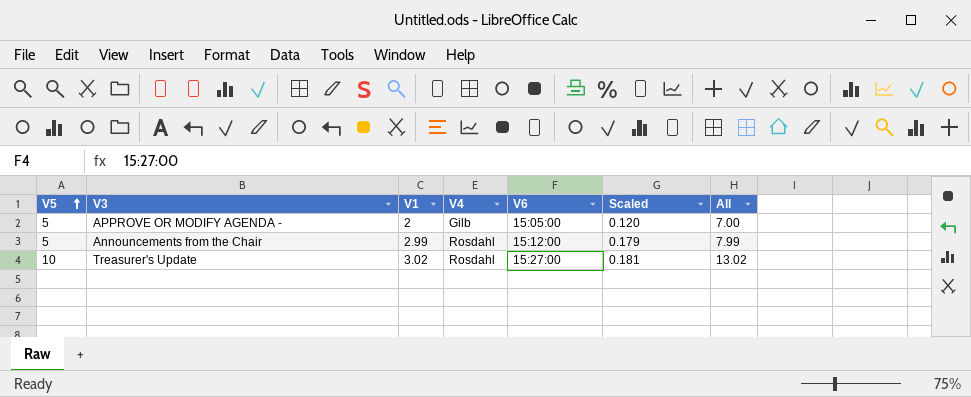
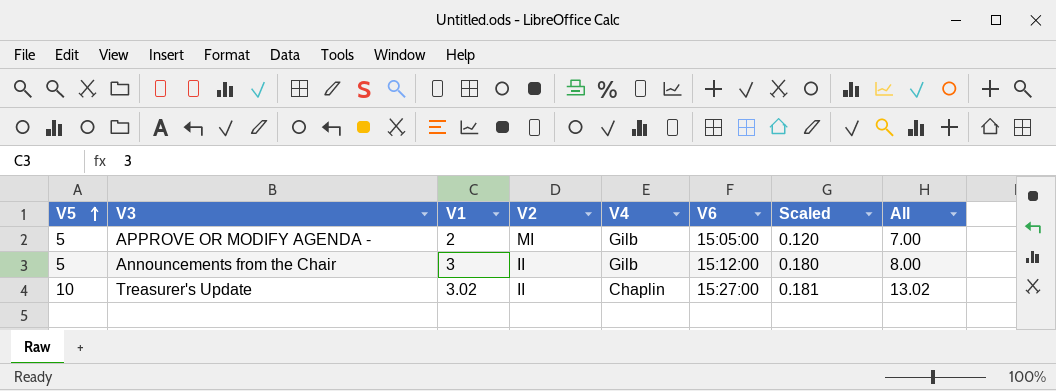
column V2 | position: none -> 4
Announcements from the Chair | V1: 2.99 -> 3
Announcements from the Chair | V4: Rosdahl -> Gilb
Announcements from the Chair | Scaled: 0.179 -> 0.180
Announcements from the Chair | All: 7.99 -> 8.00
Treasurer's Update | V4: Rosdahl -> Chaplin

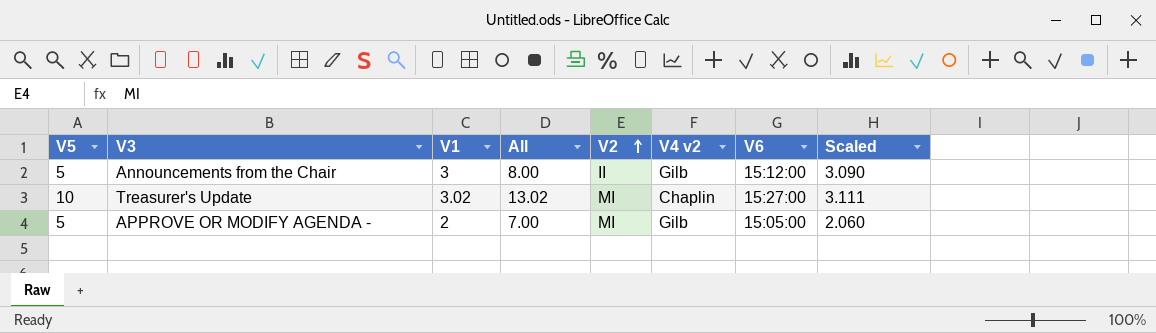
row order: V5 ascending -> V2 ascending
column All | position: 8 -> 4
column name: V4 -> V4 v2
column Scaled | formula: [V1] * 0.06 -> [V1] * 1.03
Treasurer's Update | V2: II -> MI

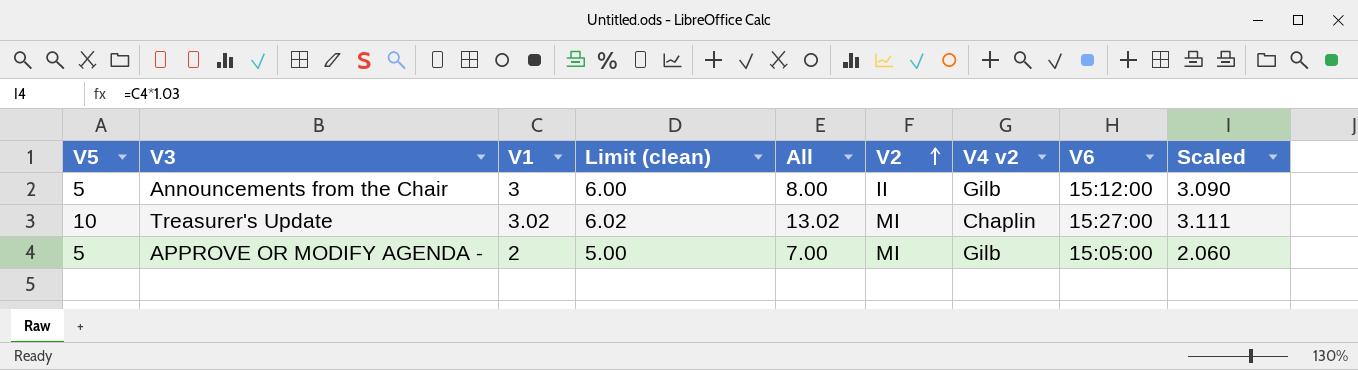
column Limit (clean) | formula: none -> [V1] + 3

